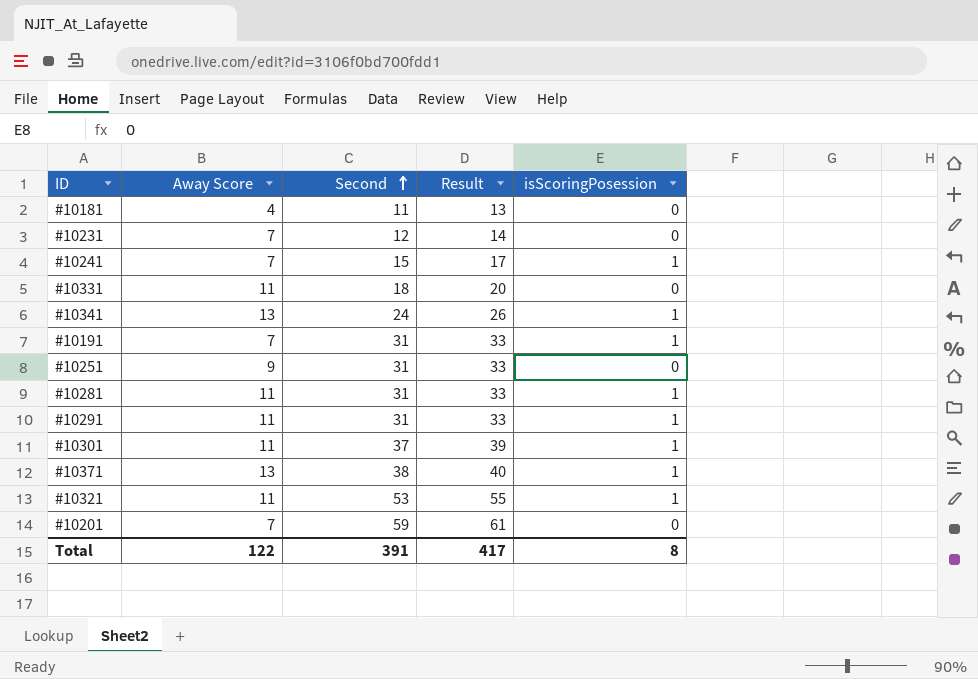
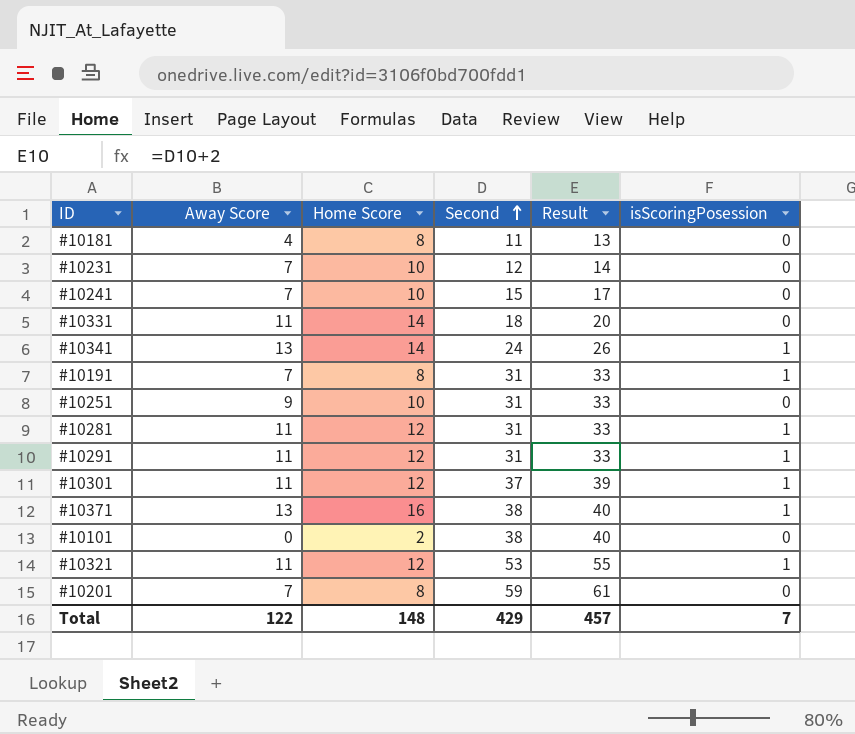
column Home Score | position: none -> 3
#10241 | isScoringPosession: 1 -> 0
row #10101: none -> 0 | 2 | 38 | 40 | 0
Total | Second: 391 -> 429
Total | Result: 417 -> 457
Total | isScoringPosession: 8 -> 7

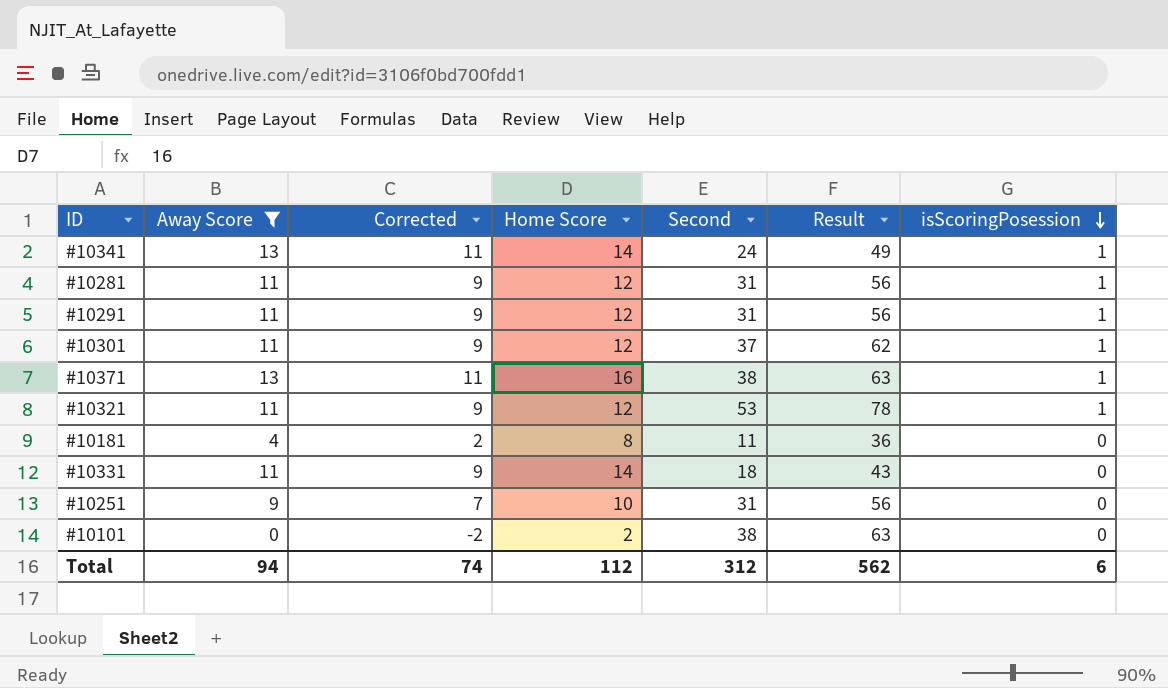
filter: none -> Away Score != 7
row order: Second ascending -> isScoringPosession descending
column Corrected | formula: none -> [Away Score] - 2
column Result | formula: [Second] + 2 -> [Second] + 25
Total | Away Score: 122 -> 94
Total | Home Score: 148 -> 112
Total | Second: 429 -> 312
Total | Result: 457 -> 562
Total | isScoringPosession: 7 -> 6

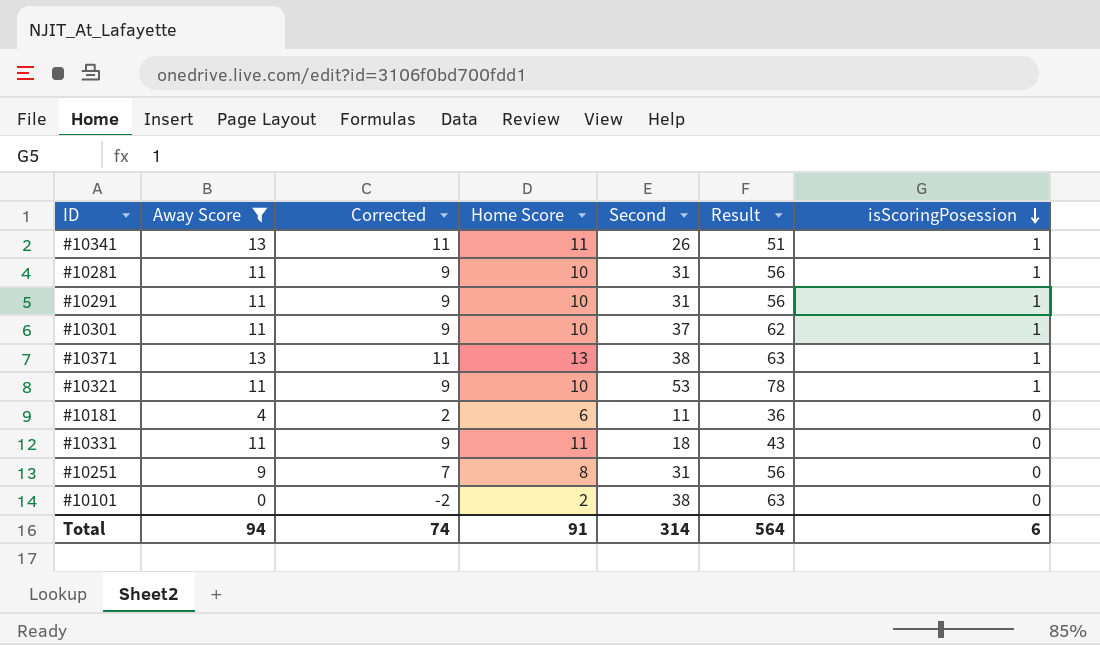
#10341 | Home Score: 14 -> 11
#10341 | Second: 24 -> 26
#10341 | Result: 49 -> 51
#10281 | Home Score: 12 -> 10
#10291 | Home Score: 12 -> 10
#10301 | Home Score: 12 -> 10
#10371 | Home Score: 16 -> 13
#10321 | Home Score: 12 -> 10
#10181 | Home Score: 8 -> 6
#10331 | Home Score: 14 -> 11
#10251 | Home Score: 10 -> 8
Total | Home Score: 112 -> 91
Total | Second: 312 -> 314
Total | Result: 562 -> 564

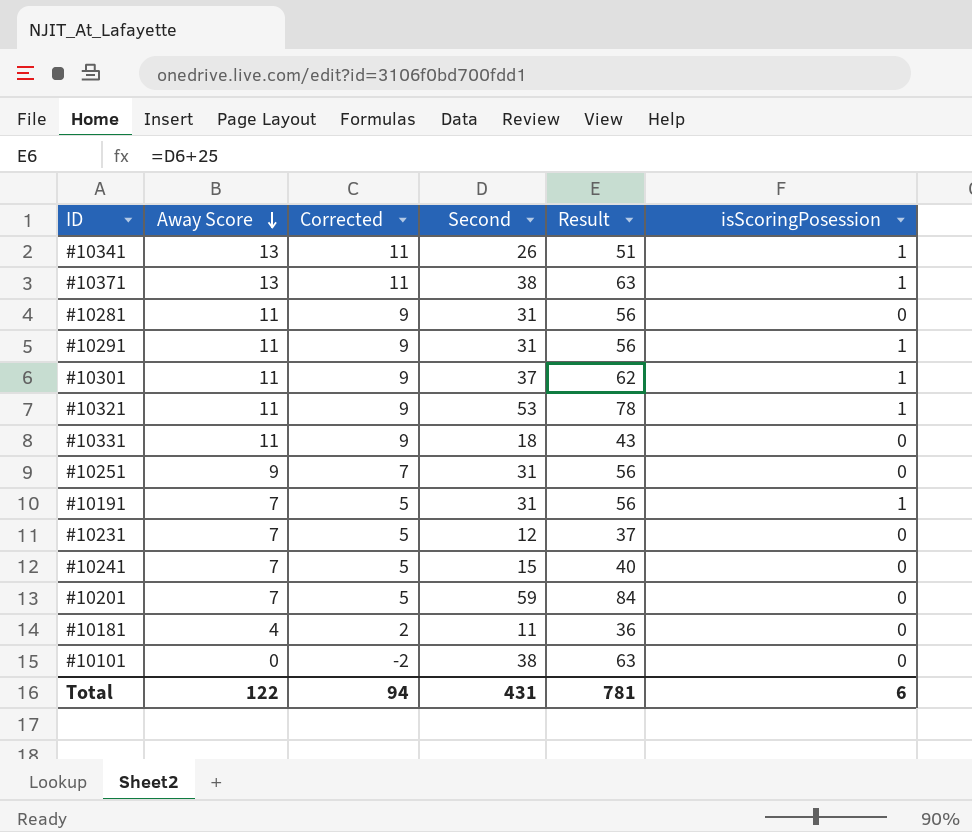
filter: Away Score != 7 -> none
row order: isScoringPosession descending -> Away Score descending
column Home Score | position: 4 -> none
#10281 | isScoringPosession: 1 -> 0
Total | Away Score: 94 -> 122
Total | Corrected: 74 -> 94
Total | Second: 314 -> 431
Total | Result: 564 -> 781

